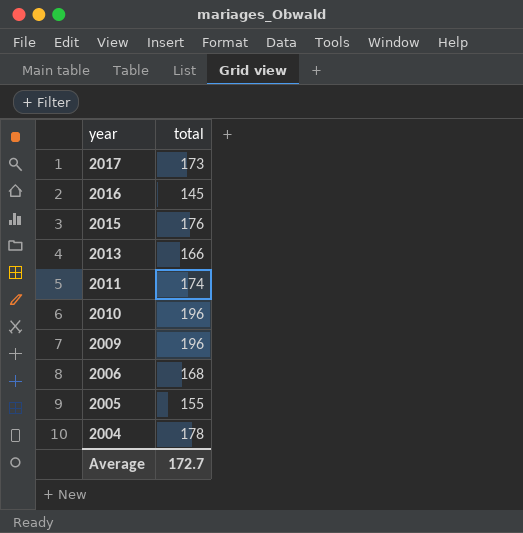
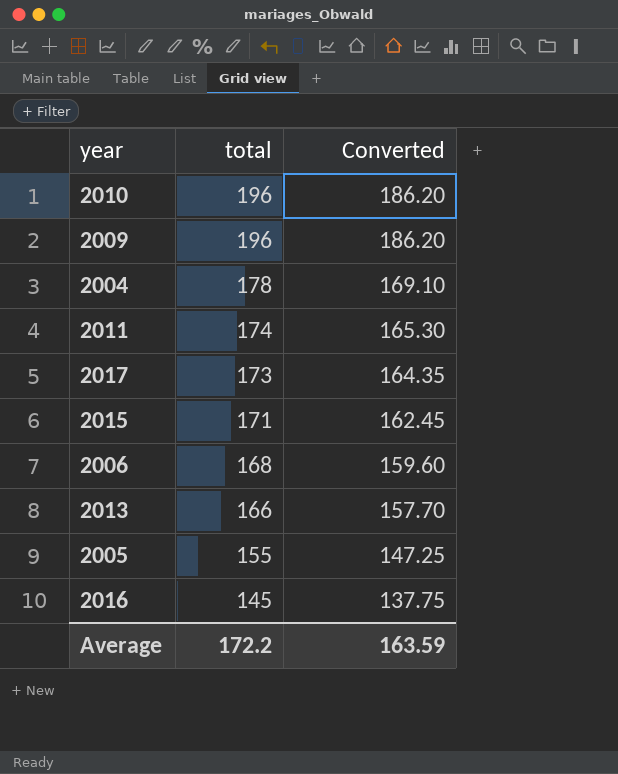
row order: year descending -> total descending
column Converted | formula: none -> [total] * 0.95
2015 | total: 176 -> 171
Average | total: 172.7 -> 172.2

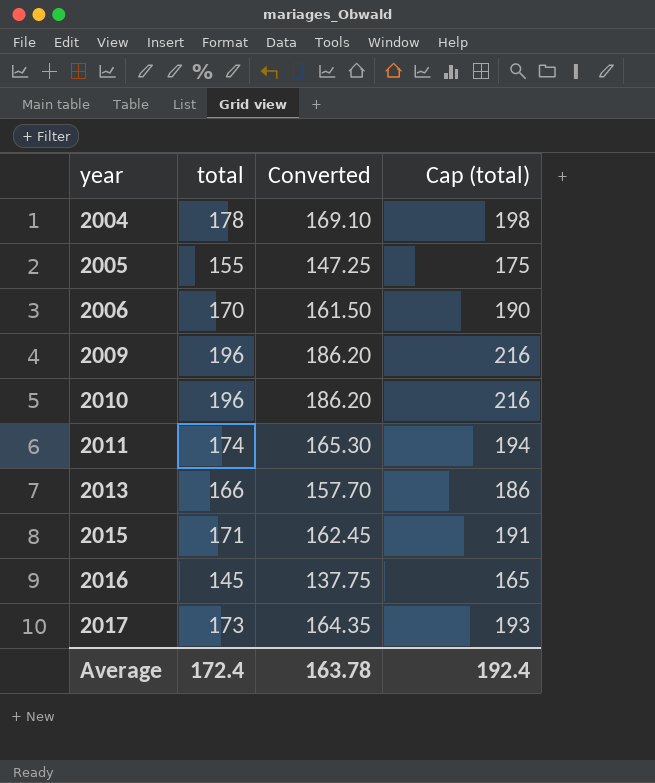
row order: total descending -> year ascending
column Cap (total) | formula: none -> [total] + 20
2006 | total: 168 -> 170
2006 | Converted: 159.60 -> 161.50
Average | total: 172.2 -> 172.4
Average | Converted: 163.59 -> 163.78

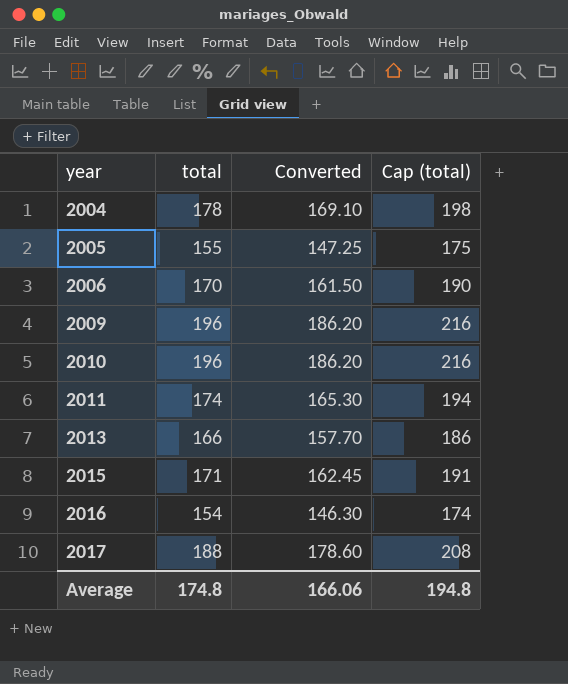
2016 | total: 145 -> 154
2016 | Converted: 137.75 -> 146.30
2016 | Cap (total): 165 -> 174
2017 | total: 173 -> 188
2017 | Converted: 164.35 -> 178.60
2017 | Cap (total): 193 -> 208
Average | total: 172.4 -> 174.8
Average | Converted: 163.78 -> 166.06
Average | Cap (total): 192.4 -> 194.8

